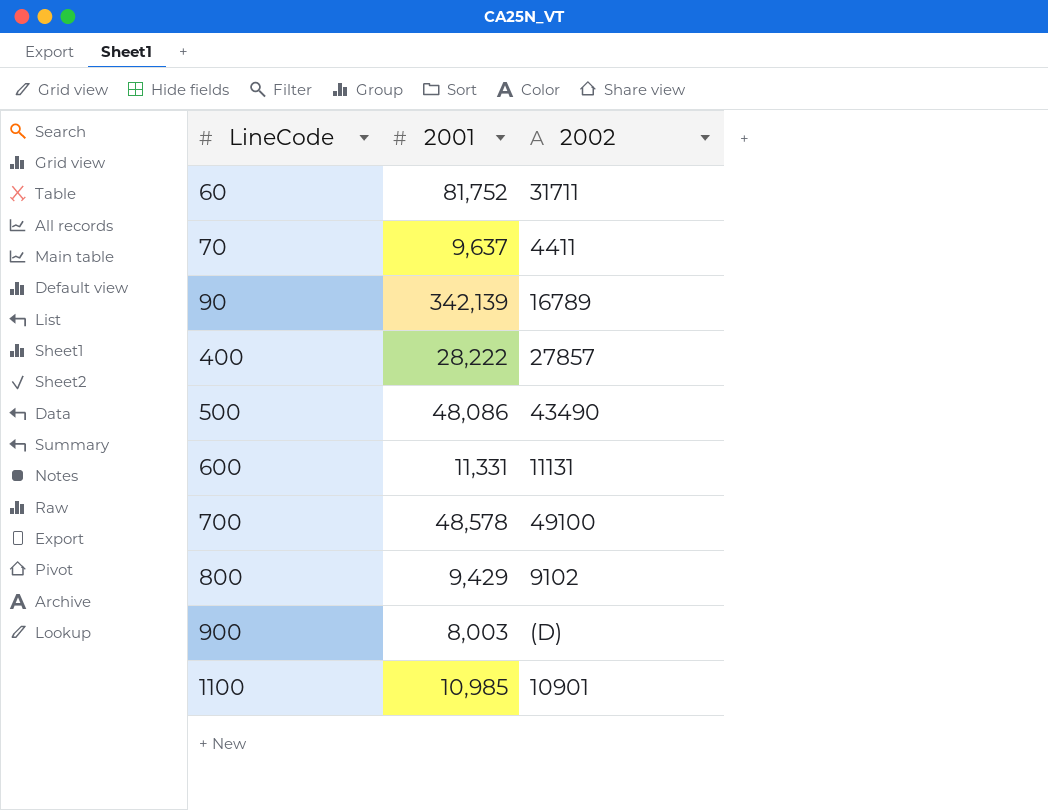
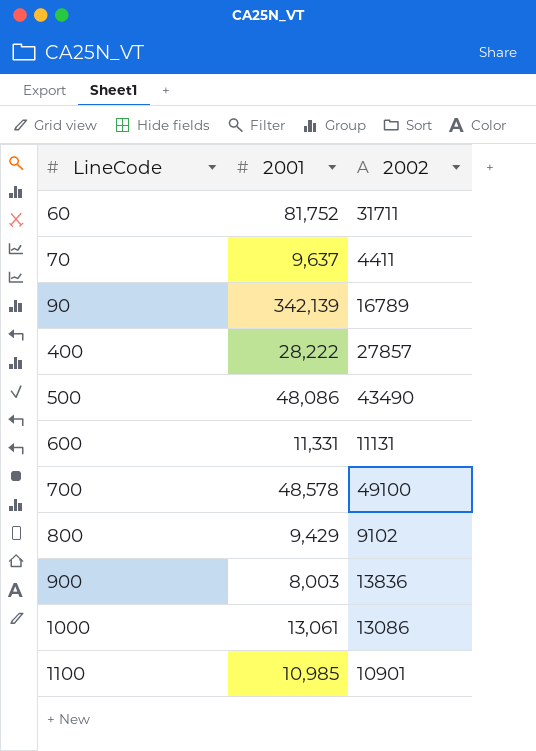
900 | 2002: (D) -> 13836
row 1000: none -> 13,061 | 13086

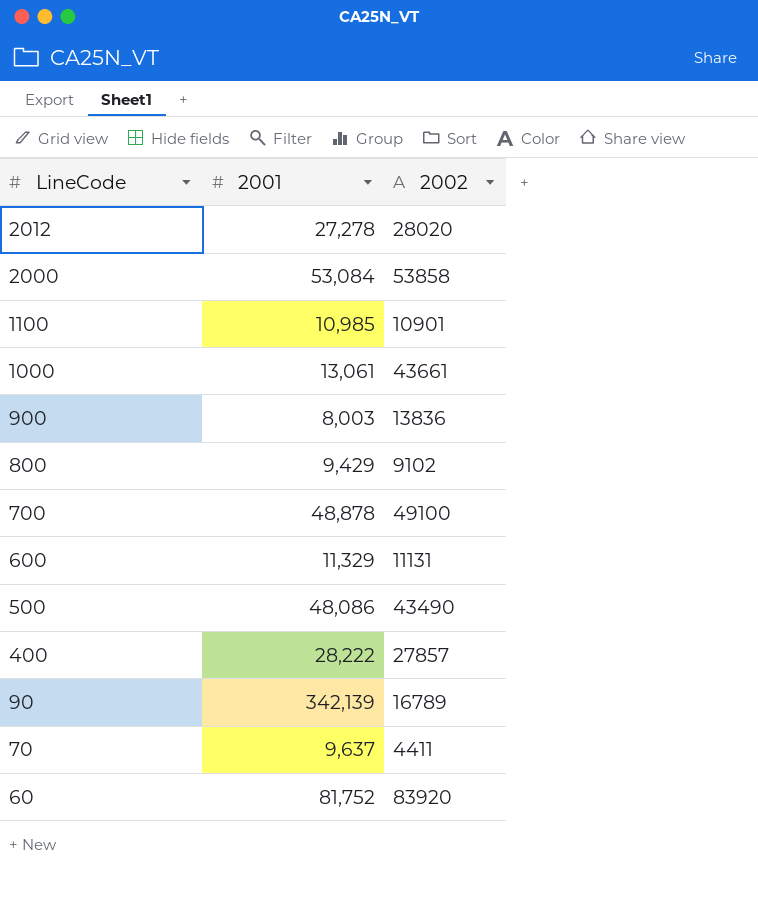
row order: LineCode ascending -> LineCode descending
row 2012: none -> 27,278 | 28020
row 2000: none -> 53,084 | 53858
1000 | 2002: 13086 -> 43661
700 | 2001: 48,578 -> 48,878
600 | 2001: 11,331 -> 11,329
60 | 2002: 31711 -> 83920

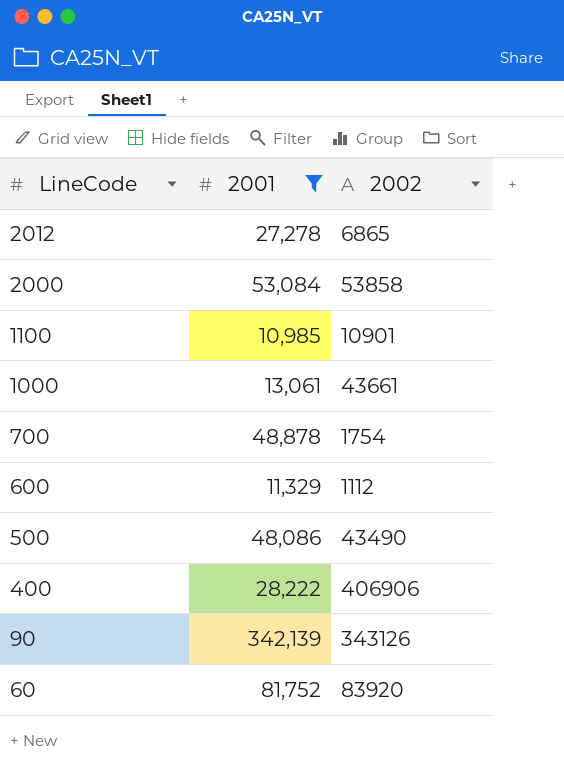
filter: none -> 2001 >= 10,985
2012 | 2002: 28020 -> 6865
700 | 2002: 49100 -> 1754
600 | 2002: 11131 -> 1112
400 | 2002: 27857 -> 406906
90 | 2002: 16789 -> 343126

